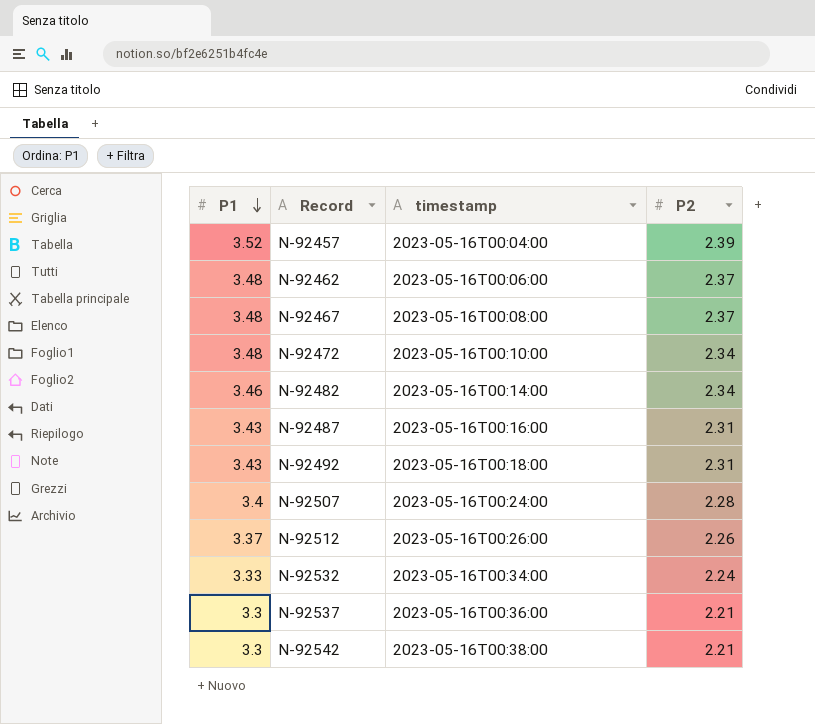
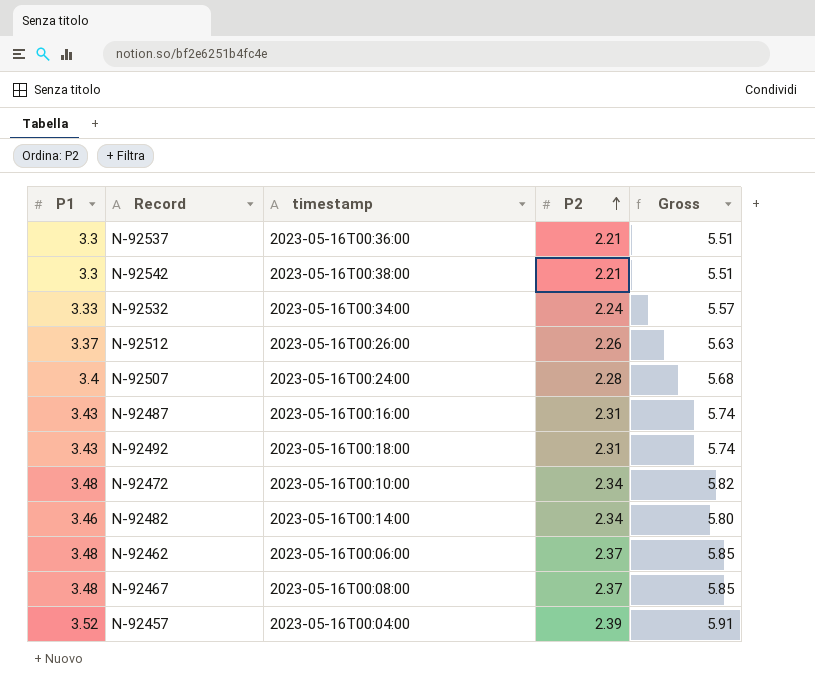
row order: P1 descending -> P2 ascending
column Gross | formula: none -> [P1] + [P2]

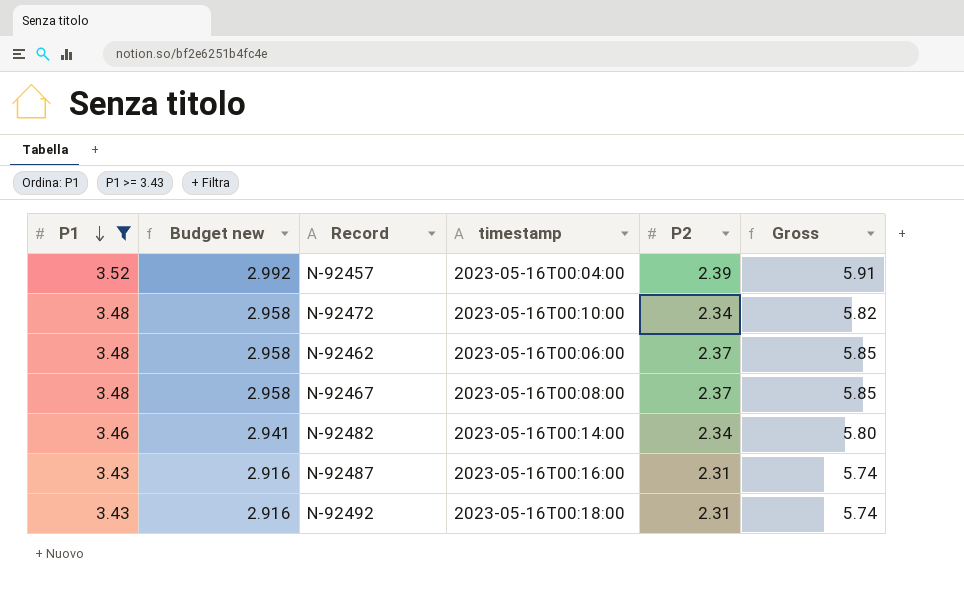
filter: none -> P1 >= 3.43
row order: P2 ascending -> P1 descending
column Budget new | formula: none -> [P1] * 0.85

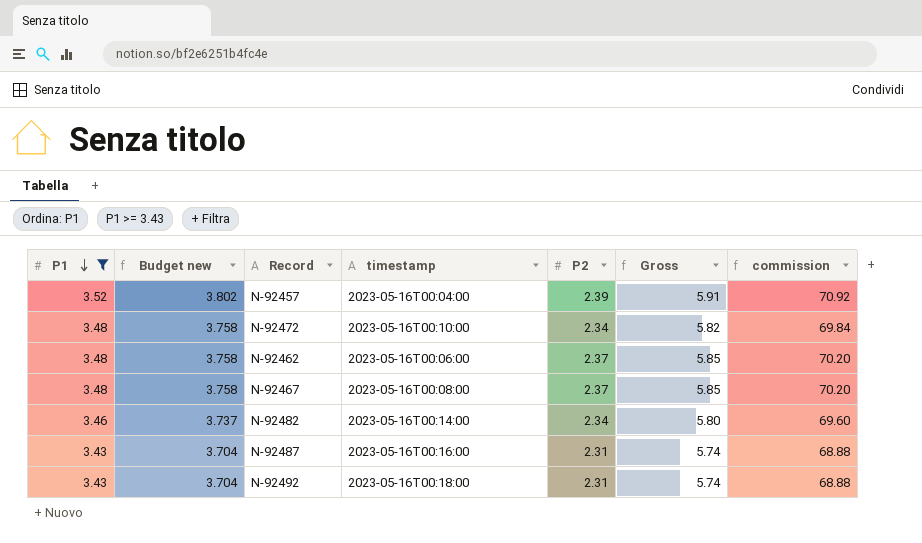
column Budget new | formula: [P1] * 0.85 -> [P1] * 1.08
column commission | formula: none -> [Gross] * 12

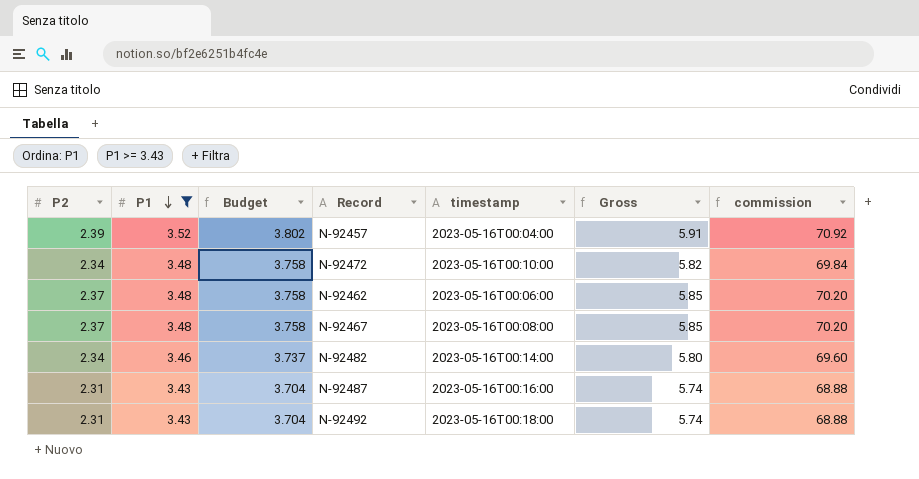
column P2 | position: 5 -> 1
column name: Budget new -> Budget

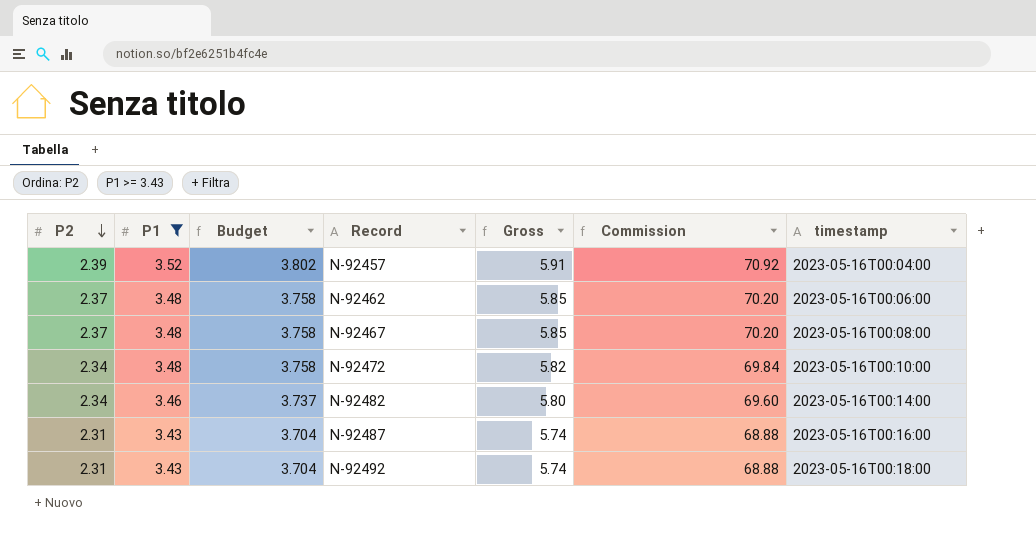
row order: P1 descending -> P2 descending
column name: commission -> Commission
column timestamp | position: 5 -> 7

